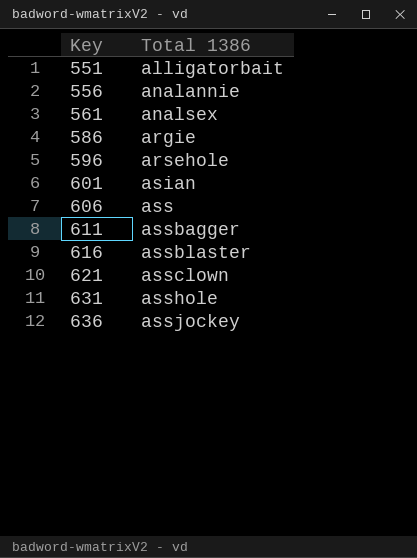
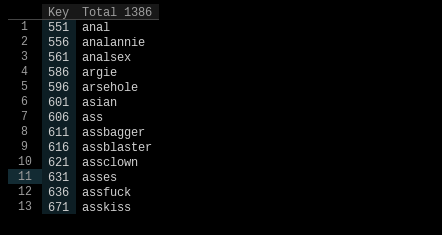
551 | Total 1386: alligatorbait -> anal
631 | Total 1386: asshole -> asses
636 | Total 1386: assjockey -> assfuck
row 671: none -> asskiss

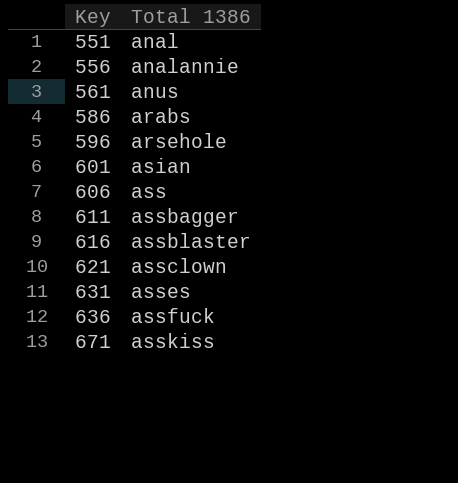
561 | Total 1386: analsex -> anus
586 | Total 1386: argie -> arabs

